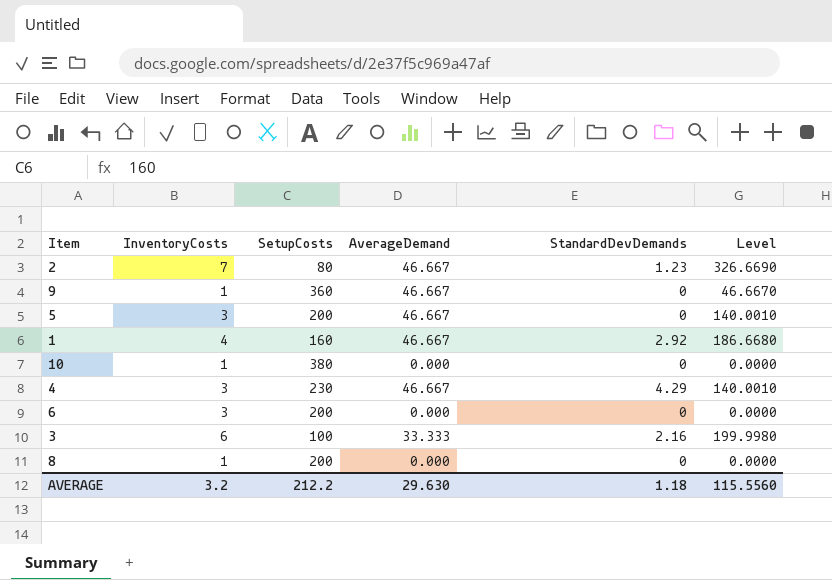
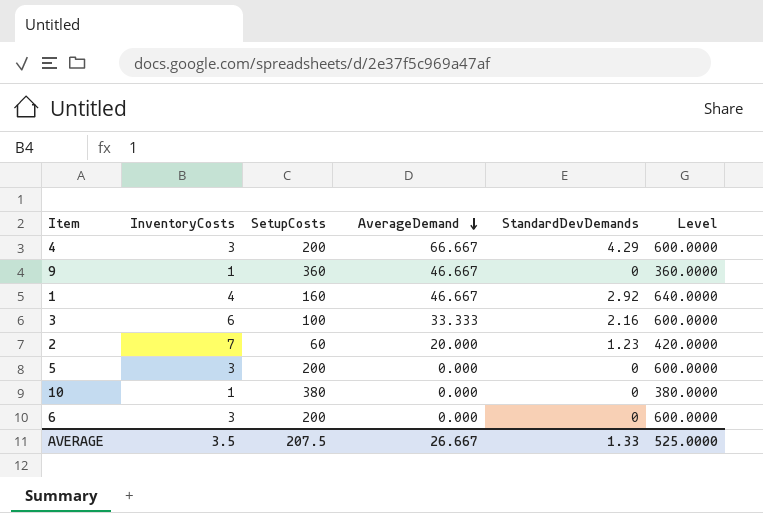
row order: none -> AverageDemand descending
column Level | formula: [InventoryCosts] * [AverageDemand] -> [InventoryCosts] * [SetupCosts]
row 8: 1 | 200 | 0.000 | 0 | 0.0000 -> none
4 | SetupCosts: 230 -> 200
4 | AverageDemand: 46.667 -> 66.667
2 | SetupCosts: 80 -> 60
2 | AverageDemand: 46.667 -> 20.000
5 | AverageDemand: 46.667 -> 0.000
AVERAGE | InventoryCosts: 3.2 -> 3.5
AVERAGE | SetupCosts: 212.2 -> 207.5
AVERAGE | AverageDemand: 29.630 -> 26.667
AVERAGE | StandardDevDemands: 1.18 -> 1.33
AVERAGE | Level: 115.5560 -> 525.0000

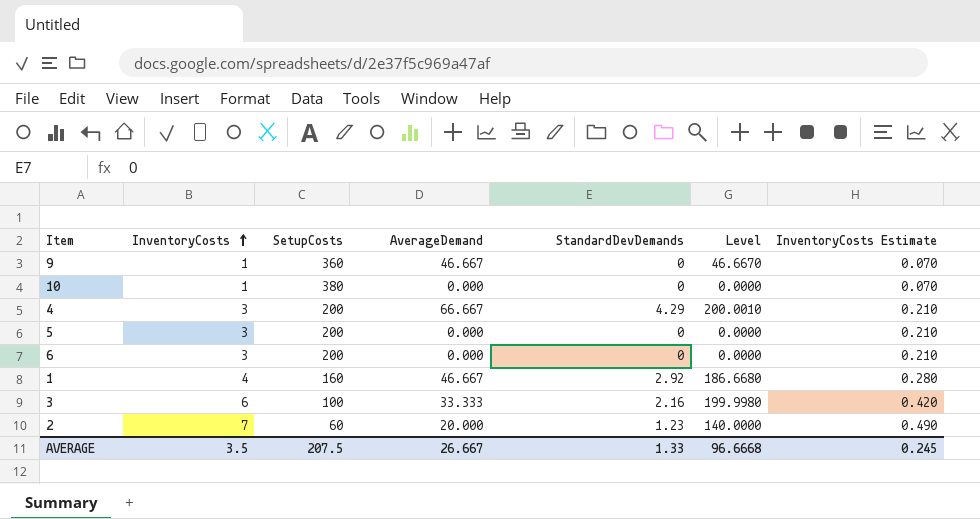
row order: AverageDemand descending -> InventoryCosts ascending
column Level | formula: [InventoryCosts] * [SetupCosts] -> [InventoryCosts] * [AverageDemand]
column InventoryCosts Estimate | formula: none -> [InventoryCosts] * 0.07
AVERAGE | Level: 525.0000 -> 96.6668

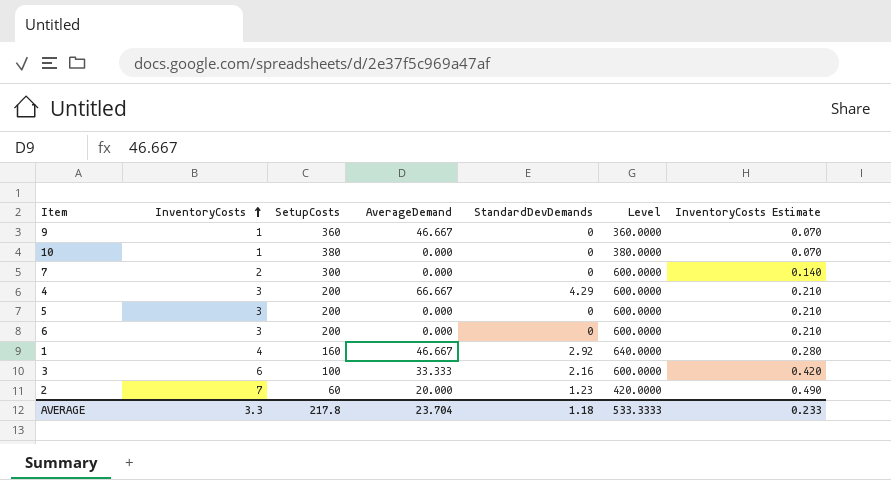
column Level | formula: [InventoryCosts] * [AverageDemand] -> [InventoryCosts] * [SetupCosts]
row 7: none -> 2 | 300 | 0.000 | 0 | 600.0000 | 0.140
AVERAGE | InventoryCosts: 3.5 -> 3.3
AVERAGE | SetupCosts: 207.5 -> 217.8
AVERAGE | AverageDemand: 26.667 -> 23.704
AVERAGE | StandardDevDemands: 1.33 -> 1.18
AVERAGE | Level: 96.6668 -> 533.3333
AVERAGE | InventoryCosts Estimate: 0.245 -> 0.233

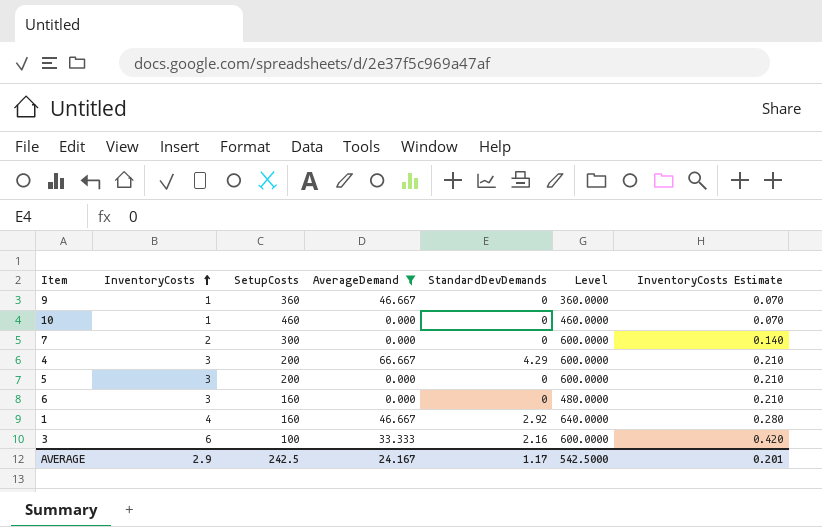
filter: none -> AverageDemand != 20.000
10 | SetupCosts: 380 -> 460
10 | Level: 380.0000 -> 460.0000
6 | SetupCosts: 200 -> 160
6 | Level: 600.0000 -> 480.0000
AVERAGE | InventoryCosts: 3.3 -> 2.9
AVERAGE | SetupCosts: 217.8 -> 242.5
AVERAGE | AverageDemand: 23.704 -> 24.167
AVERAGE | StandardDevDemands: 1.18 -> 1.17
AVERAGE | Level: 533.3333 -> 542.5000
AVERAGE | InventoryCosts Estimate: 0.233 -> 0.201

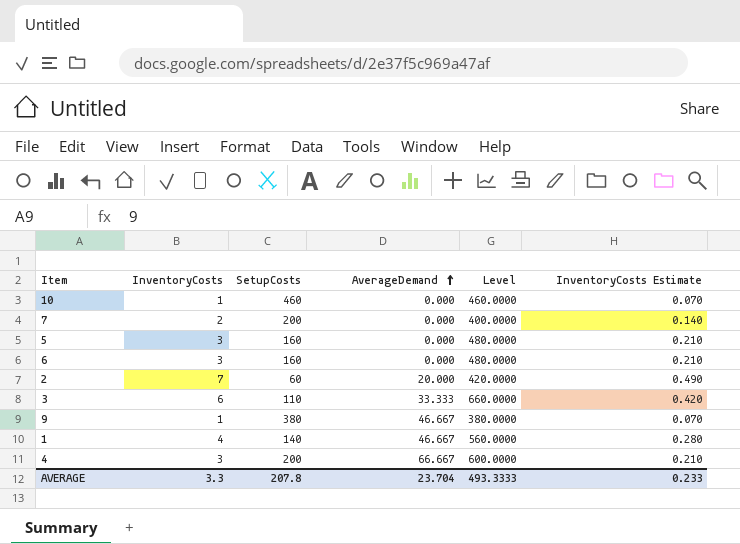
filter: AverageDemand != 20.000 -> none
row order: InventoryCosts ascending -> AverageDemand ascending
column StandardDevDemands | position: 5 -> none
7 | SetupCosts: 300 -> 200
7 | Level: 600.0000 -> 400.0000
5 | SetupCosts: 200 -> 160
5 | Level: 600.0000 -> 480.0000
3 | SetupCosts: 100 -> 110
3 | Level: 600.0000 -> 660.0000
9 | SetupCosts: 360 -> 380
9 | Level: 360.0000 -> 380.0000
1 | SetupCosts: 160 -> 140
1 | Level: 640.0000 -> 560.0000
AVERAGE | InventoryCosts: 2.9 -> 3.3
AVERAGE | SetupCosts: 242.5 -> 207.8
AVERAGE | AverageDemand: 24.167 -> 23.704
AVERAGE | Level: 542.5000 -> 493.3333
AVERAGE | InventoryCosts Estimate: 0.201 -> 0.233

